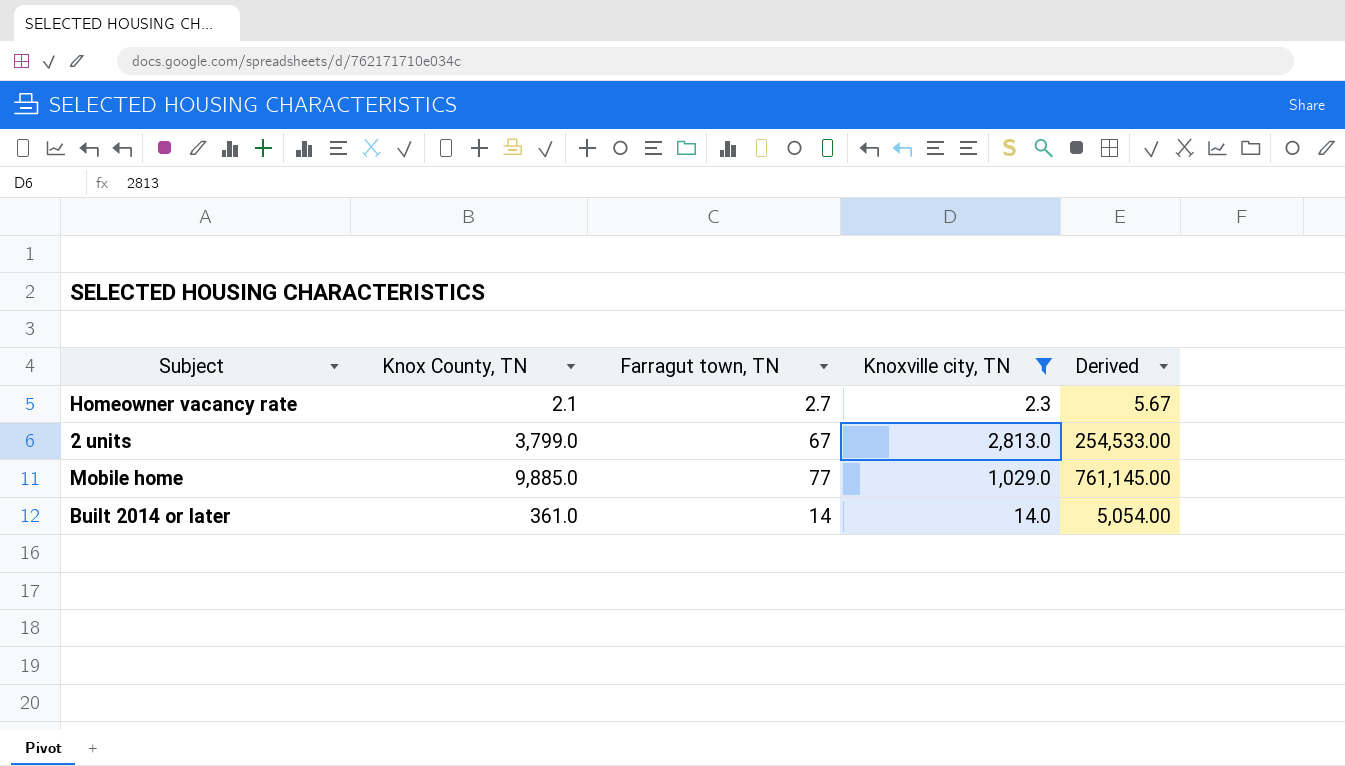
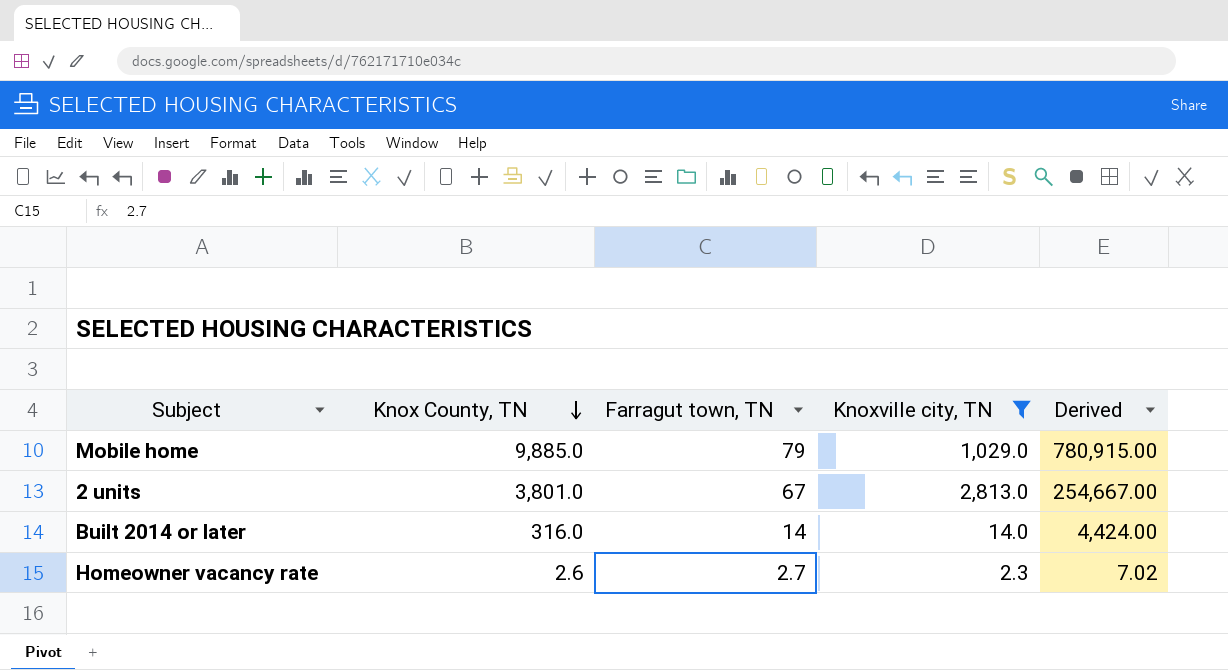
row order: none -> Knox County, TN descending
Mobile home | Farragut town, TN: 77 -> 79
Mobile home | Derived: 761,145.00 -> 780,915.00
2 units | Knox County, TN: 3,799.0 -> 3,801.0
2 units | Derived: 254,533.00 -> 254,667.00
Built 2014 or later | Knox County, TN: 361.0 -> 316.0
Built 2014 or later | Derived: 5,054.00 -> 4,424.00
Homeowner vacancy rate | Knox County, TN: 2.1 -> 2.6
Homeowner vacancy rate | Derived: 5.67 -> 7.02

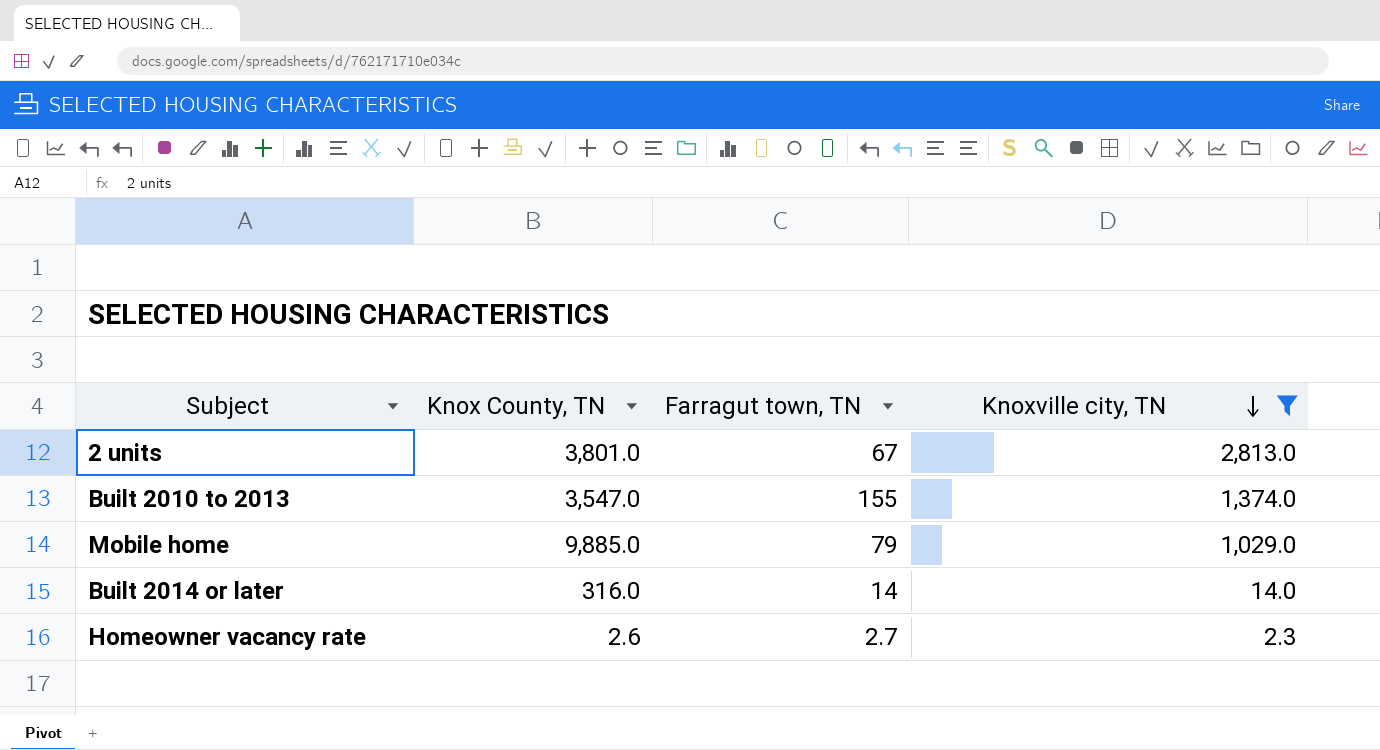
row order: Knox County, TN descending -> Knoxville city, TN descending
column Derived | formula: [Knox County, TN] * [Farragut town, TN] -> none
row Built 2010 to 2013: none -> 3,547.0 | 155 | 1,374.0

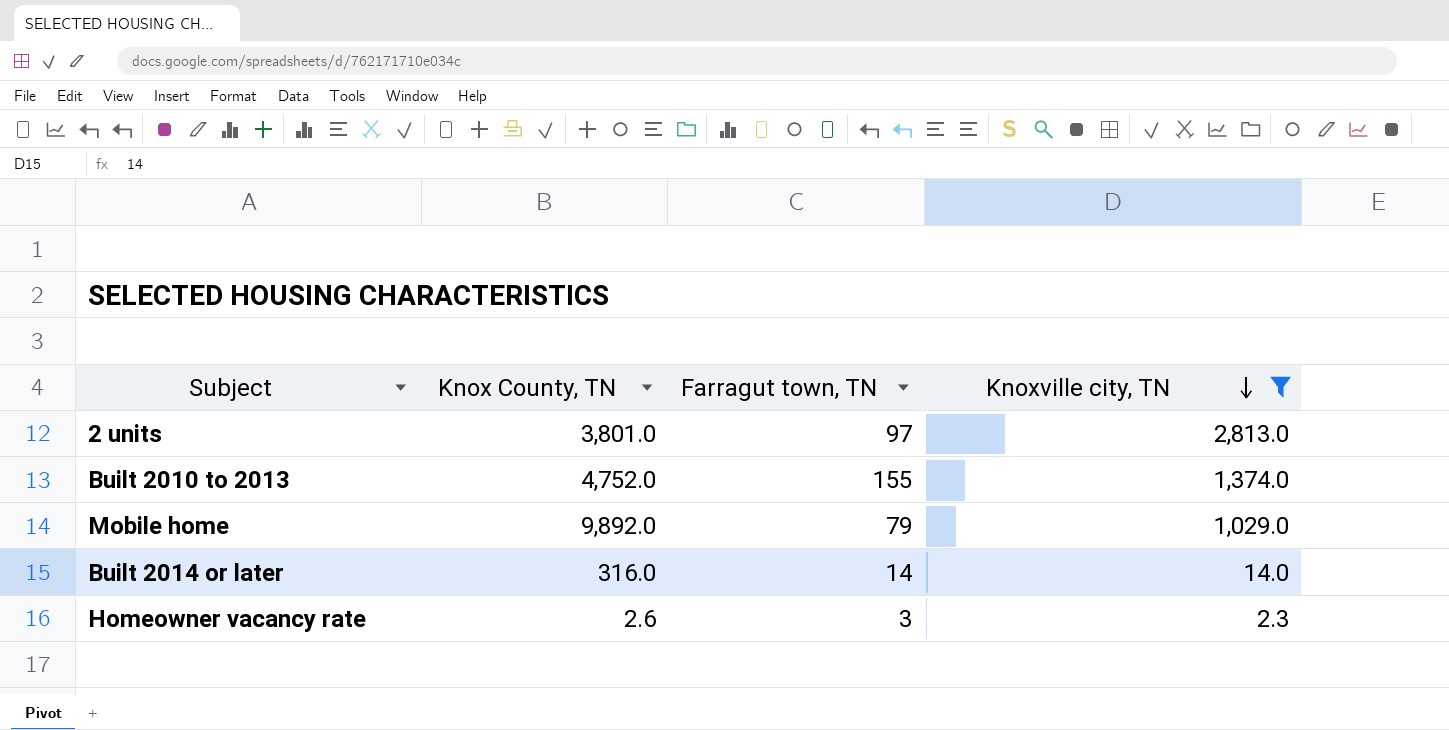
2 units | Farragut town, TN: 67 -> 97
Built 2010 to 2013 | Knox County, TN: 3,547.0 -> 4,752.0
Mobile home | Knox County, TN: 9,885.0 -> 9,892.0
Homeowner vacancy rate | Farragut town, TN: 2.7 -> 3

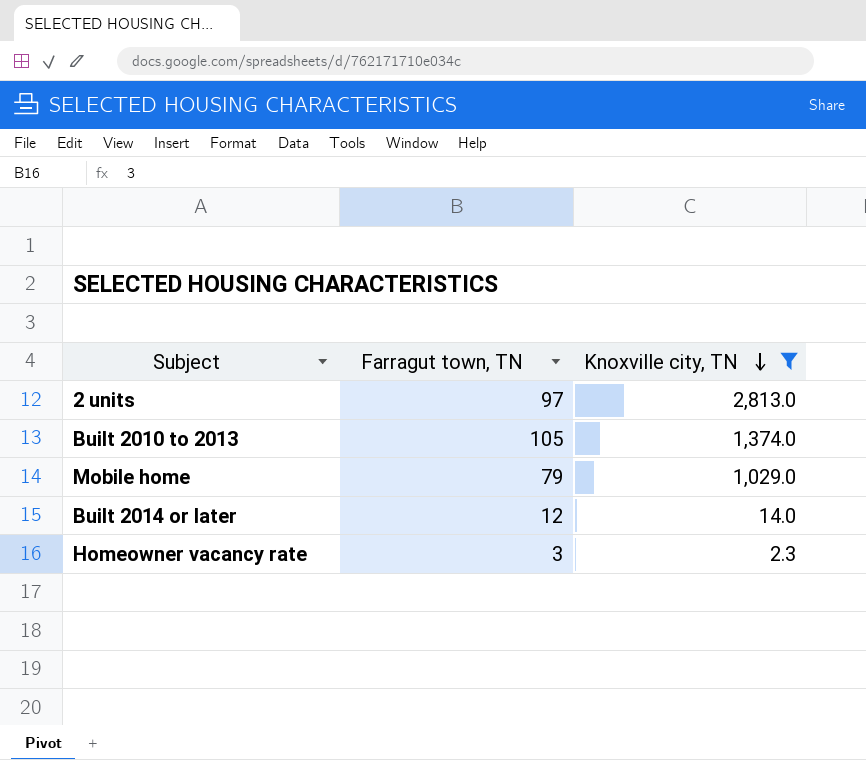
column Knox County, TN | position: 2 -> none
Built 2010 to 2013 | Farragut town, TN: 155 -> 105
Built 2014 or later | Farragut town, TN: 14 -> 12

